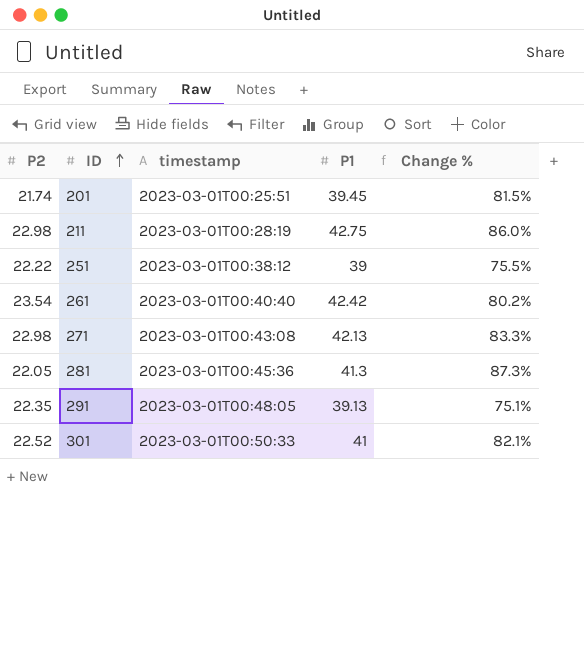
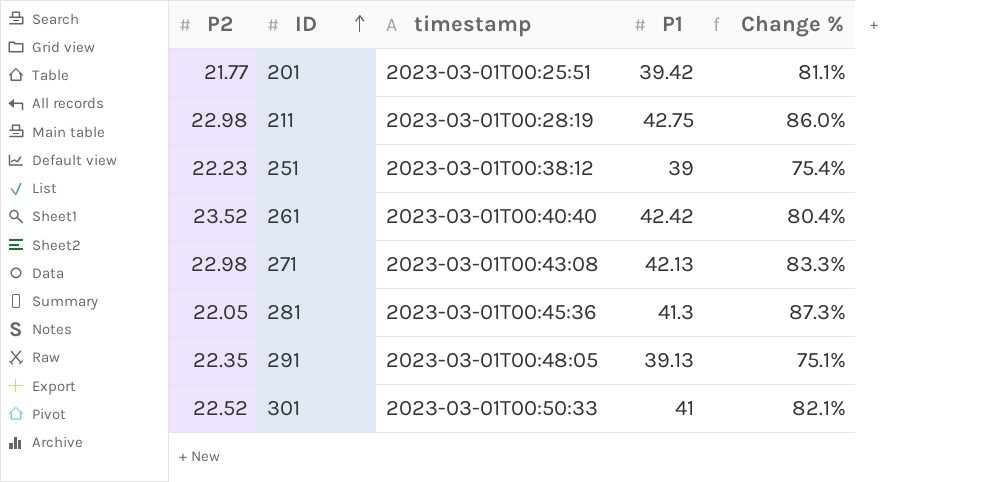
201 | P2: 21.74 -> 21.77
201 | P1: 39.45 -> 39.42
201 | Change %: 81.5% -> 81.1%
251 | P2: 22.22 -> 22.23
251 | Change %: 75.5% -> 75.4%
261 | P2: 23.54 -> 23.52
261 | Change %: 80.2% -> 80.4%

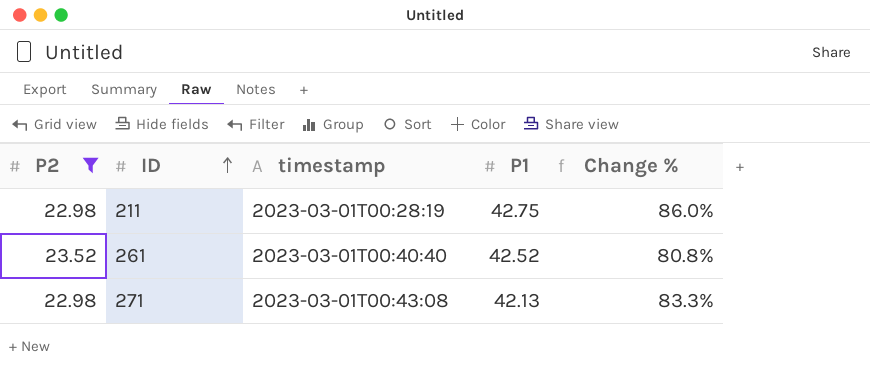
filter: none -> P2 >= 22.98
261 | P1: 42.42 -> 42.52
261 | Change %: 80.4% -> 80.8%

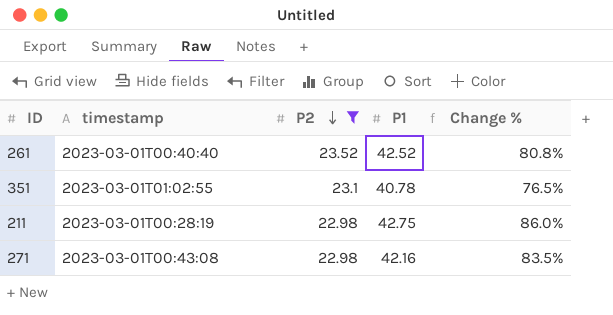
row order: ID ascending -> P2 descending
column P2 | position: 1 -> 3
row 351: none -> 2023-03-01T01:02:55 | 23.1 | 40.78 | 76.5%
271 | P1: 42.13 -> 42.16
271 | Change %: 83.3% -> 83.5%

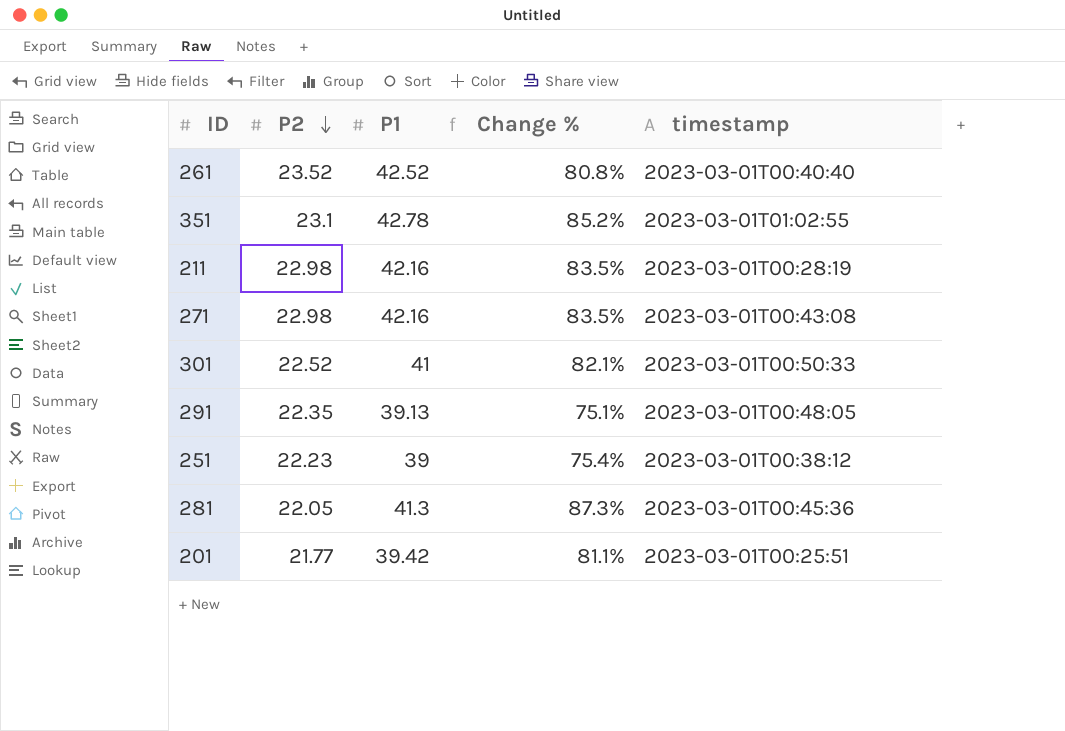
filter: P2 >= 22.98 -> none
column timestamp | position: 2 -> 5
351 | P1: 40.78 -> 42.78
351 | Change %: 76.5% -> 85.2%
211 | P1: 42.75 -> 42.16
211 | Change %: 86.0% -> 83.5%

